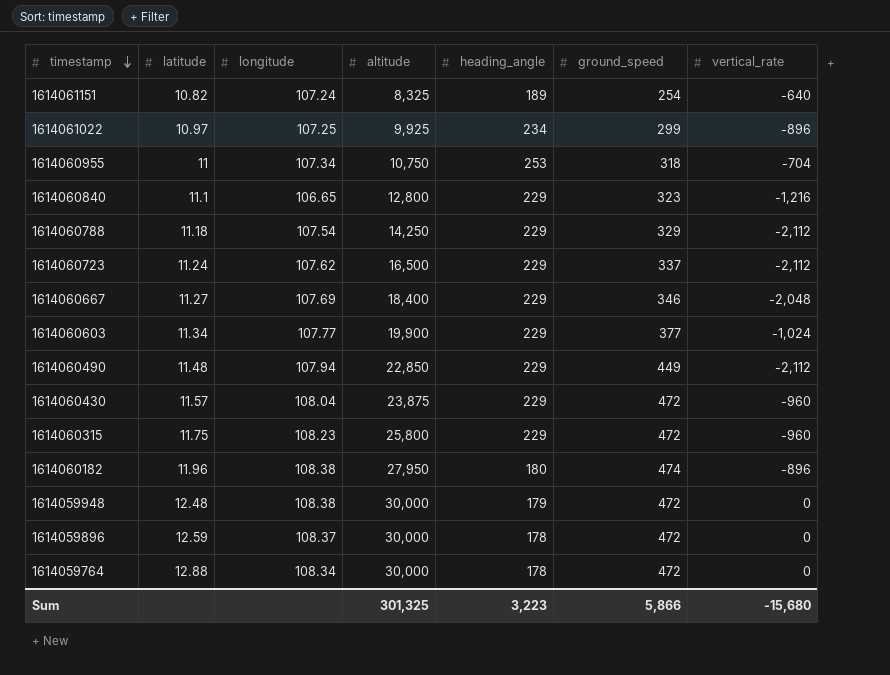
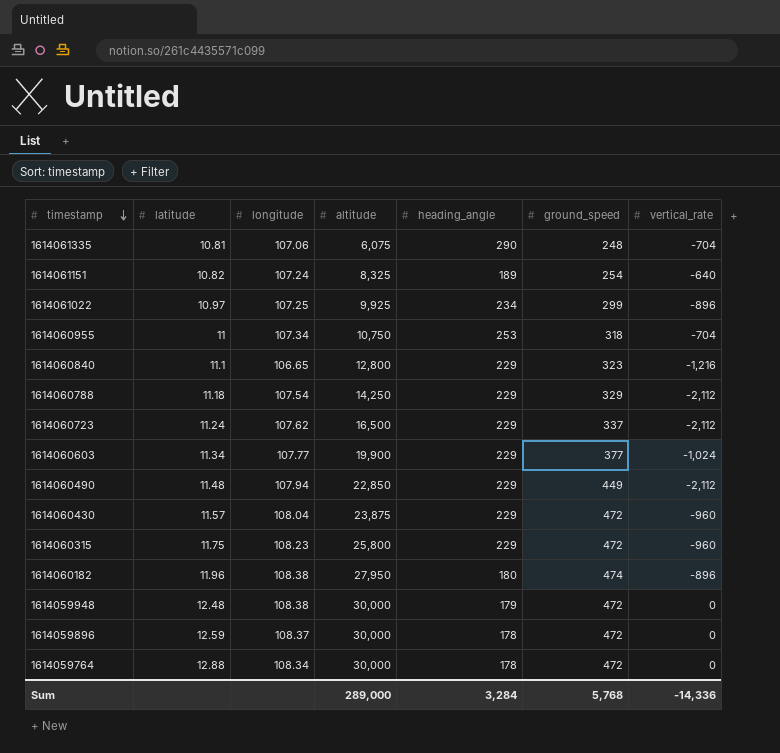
row 1614060667: 11.27 | 107.69 | 18,400 | 229 | 346 | -2,048 -> none
row 1614061335: none -> 10.81 | 107.06 | 6,075 | 290 | 248 | -704
Sum | altitude: 301,325 -> 289,000
Sum | heading_angle: 3,223 -> 3,284
Sum | ground_speed: 5,866 -> 5,768
Sum | vertical_rate: -15,680 -> -14,336

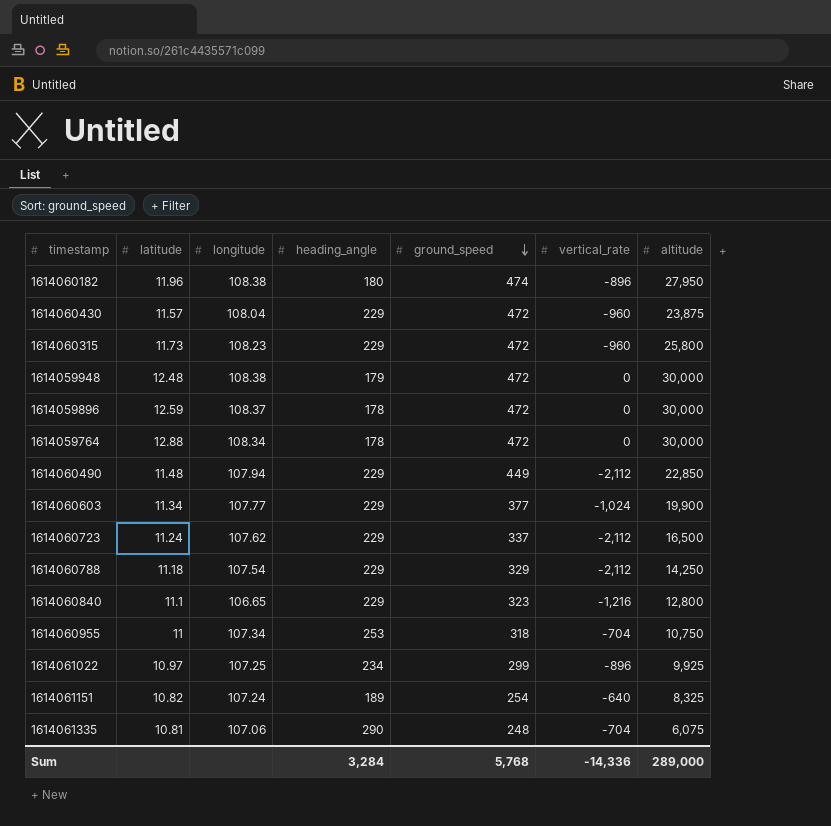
row order: timestamp descending -> ground_speed descending
column altitude | position: 4 -> 7
1614060315 | latitude: 11.75 -> 11.73

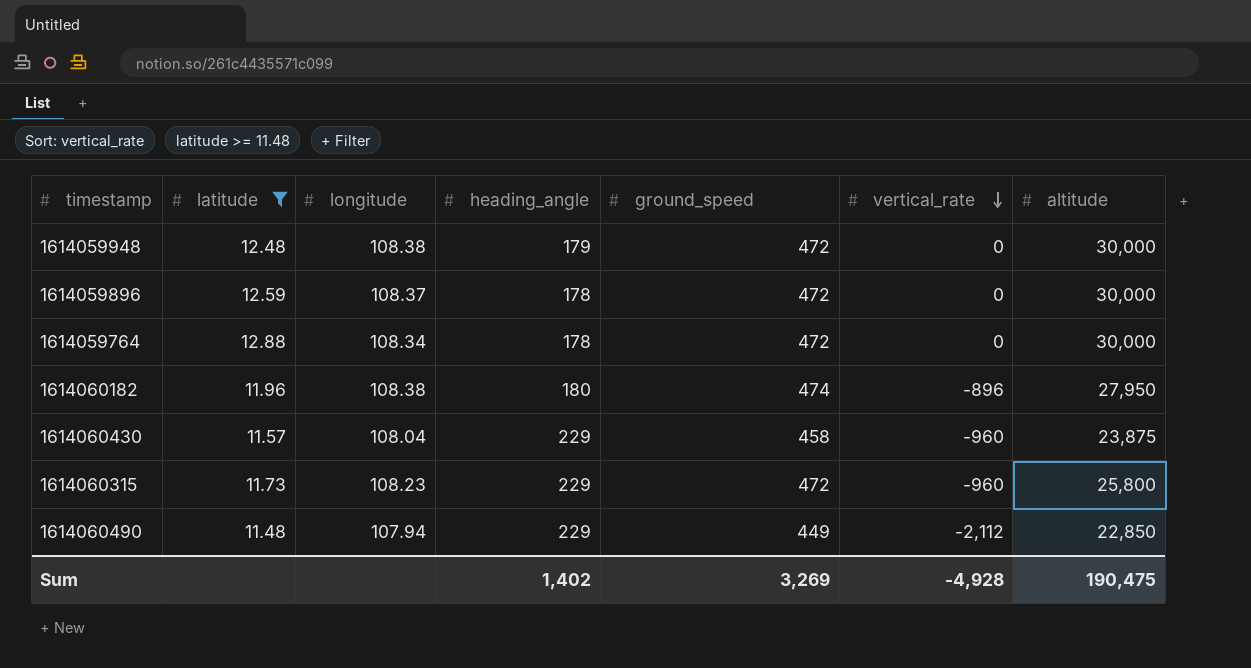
filter: none -> latitude >= 11.48
row order: ground_speed descending -> vertical_rate descending
1614060430 | ground_speed: 472 -> 458
Sum | heading_angle: 3,284 -> 1,402
Sum | ground_speed: 5,768 -> 3,269
Sum | vertical_rate: -14,336 -> -4,928
Sum | altitude: 289,000 -> 190,475

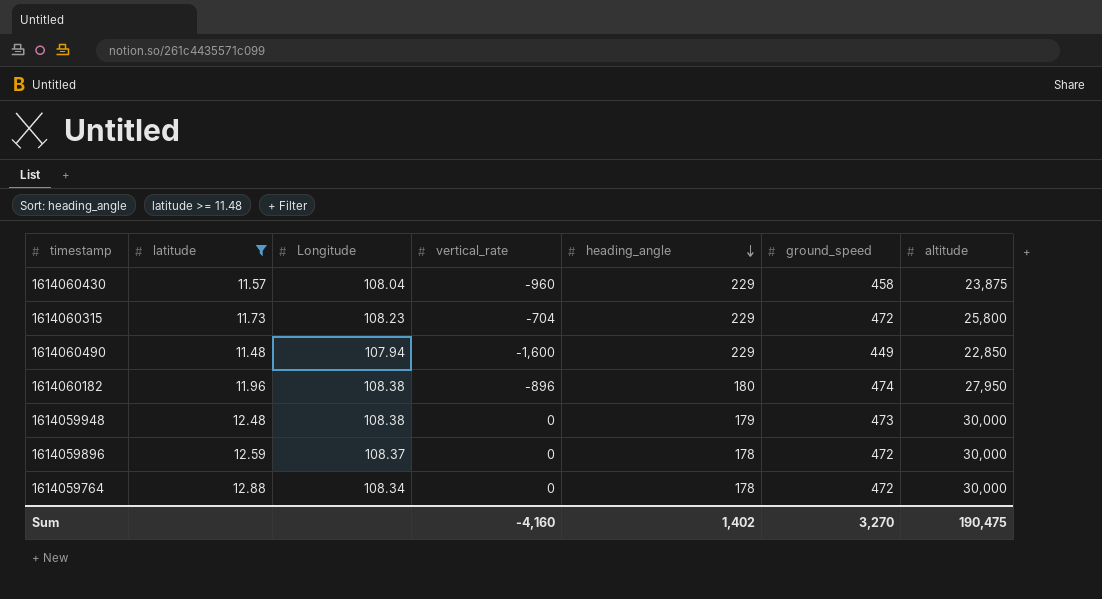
row order: vertical_rate descending -> heading_angle descending
column name: longitude -> Longitude
column vertical_rate | position: 6 -> 4
1614060315 | vertical_rate: -960 -> -704
1614060490 | vertical_rate: -2,112 -> -1,600
1614059948 | ground_speed: 472 -> 473
Sum | vertical_rate: -4,928 -> -4,160
Sum | ground_speed: 3,269 -> 3,270

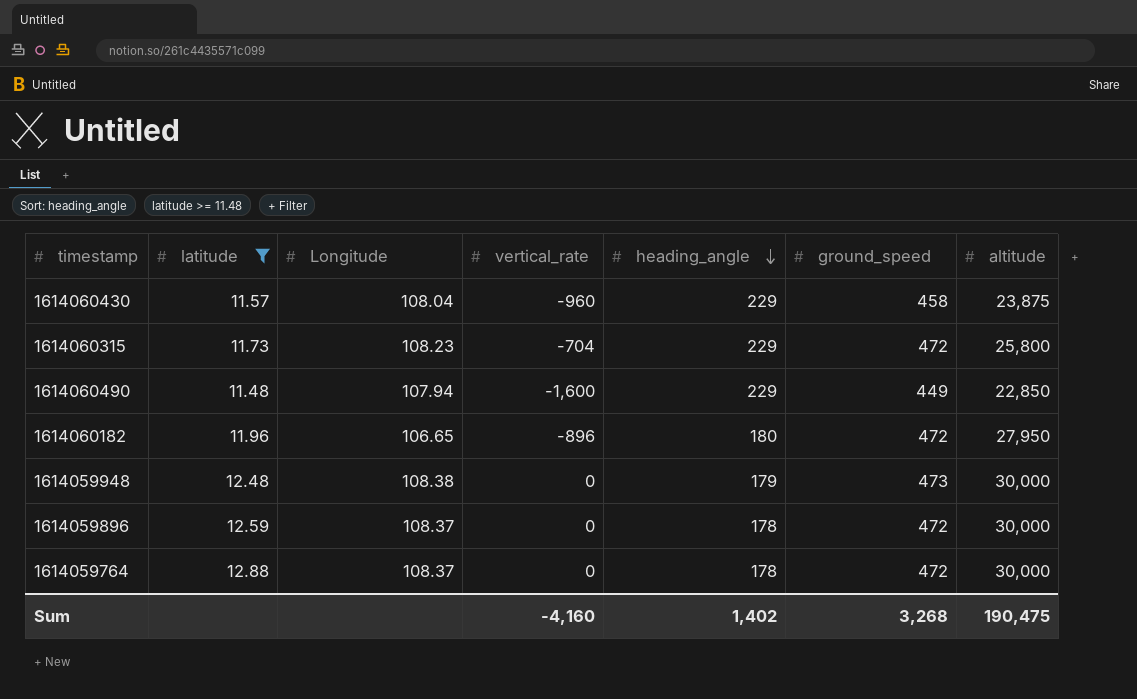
1614060182 | Longitude: 108.38 -> 106.65
1614060182 | ground_speed: 474 -> 472
1614059764 | Longitude: 108.34 -> 108.37
Sum | ground_speed: 3,270 -> 3,268

